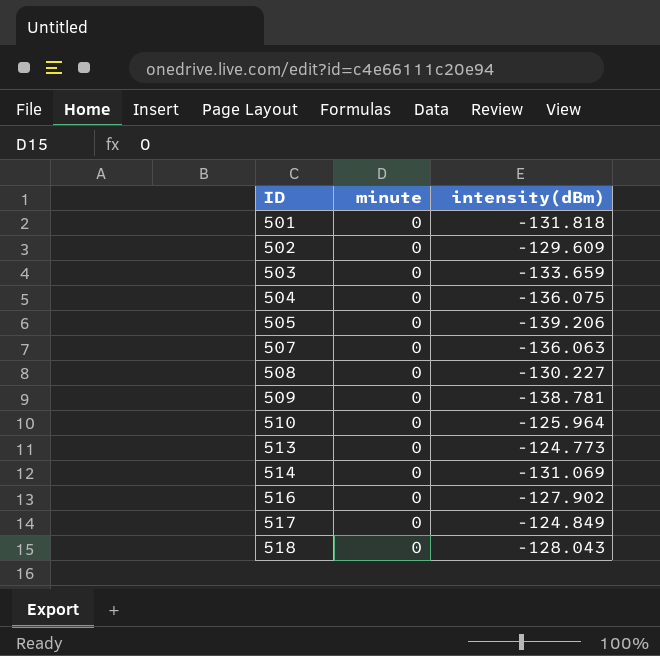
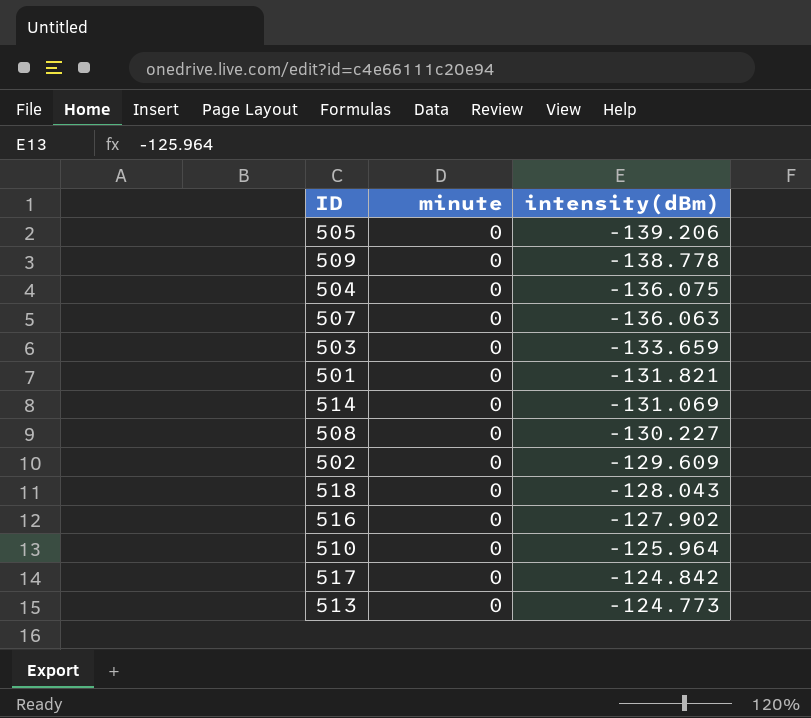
row order: ID ascending -> intensity(dBm) ascending
509 | intensity(dBm): -138.781 -> -138.778
501 | intensity(dBm): -131.818 -> -131.821
517 | intensity(dBm): -124.849 -> -124.842

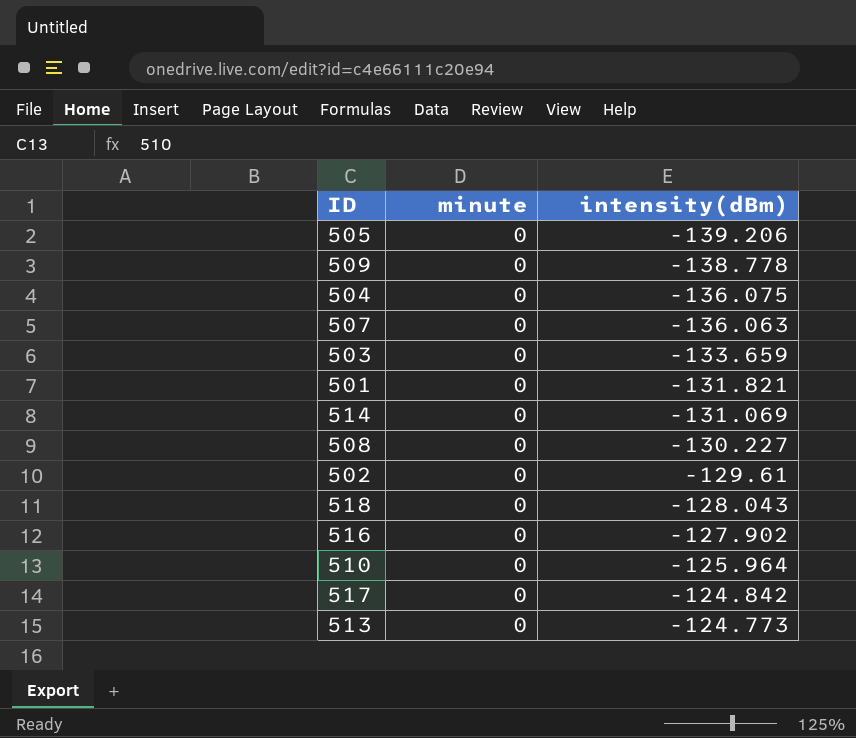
502 | intensity(dBm): -129.609 -> -129.61

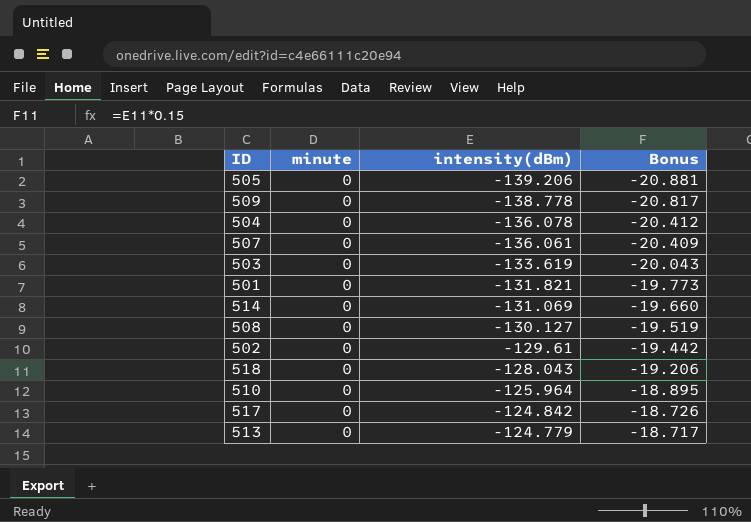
column Bonus | formula: none -> [intensity(dBm)] * 0.15
row 516: 0 | -127.902 -> none
504 | intensity(dBm): -136.075 -> -136.078
507 | intensity(dBm): -136.063 -> -136.061
503 | intensity(dBm): -133.659 -> -133.619
508 | intensity(dBm): -130.227 -> -130.127
513 | intensity(dBm): -124.773 -> -124.779

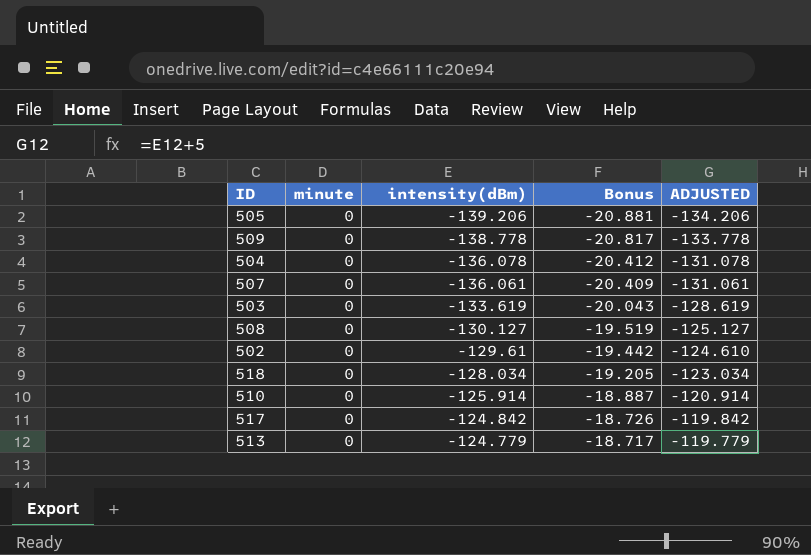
column ADJUSTED | formula: none -> [intensity(dBm)] + 5
row 501: 0 | -131.821 | -19.773 -> none
row 514: 0 | -131.069 | -19.660 -> none
518 | intensity(dBm): -128.043 -> -128.034
518 | Bonus: -19.206 -> -19.205
510 | intensity(dBm): -125.964 -> -125.914
510 | Bonus: -18.895 -> -18.887

